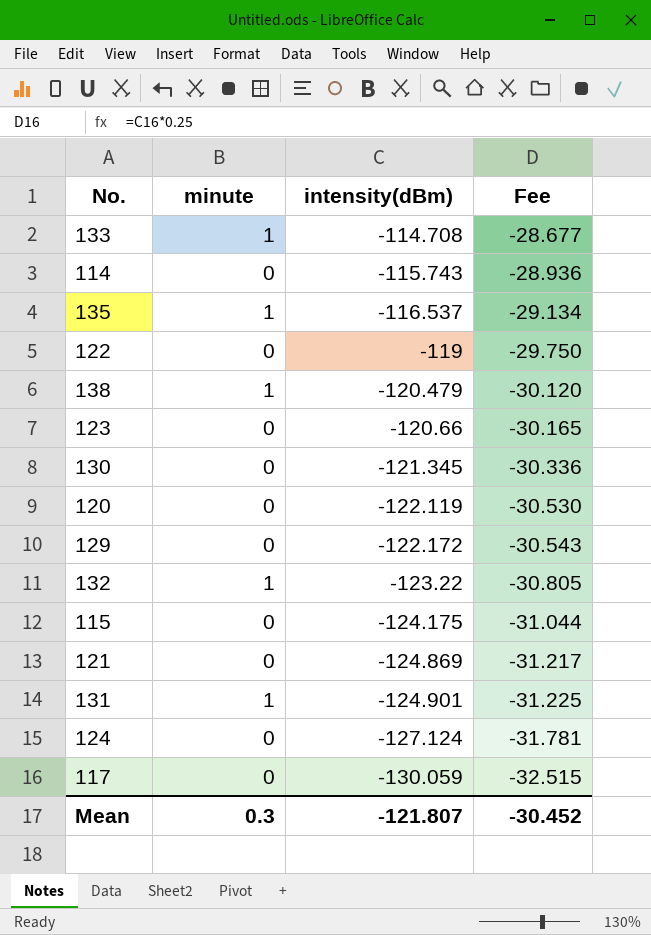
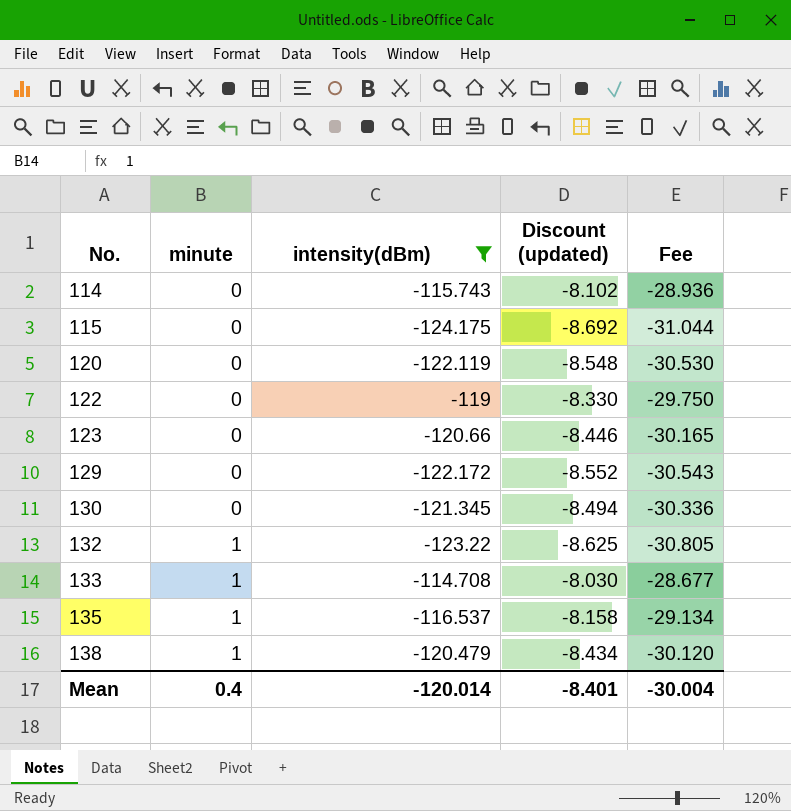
filter: none -> intensity(dBm) >= -124.175
row order: intensity(dBm) descending -> No. ascending
column Discount (updated) | formula: none -> [intensity(dBm)] * 0.07
Mean | minute: 0.3 -> 0.4
Mean | intensity(dBm): -121.807 -> -120.014
Mean | Fee: -30.452 -> -30.004

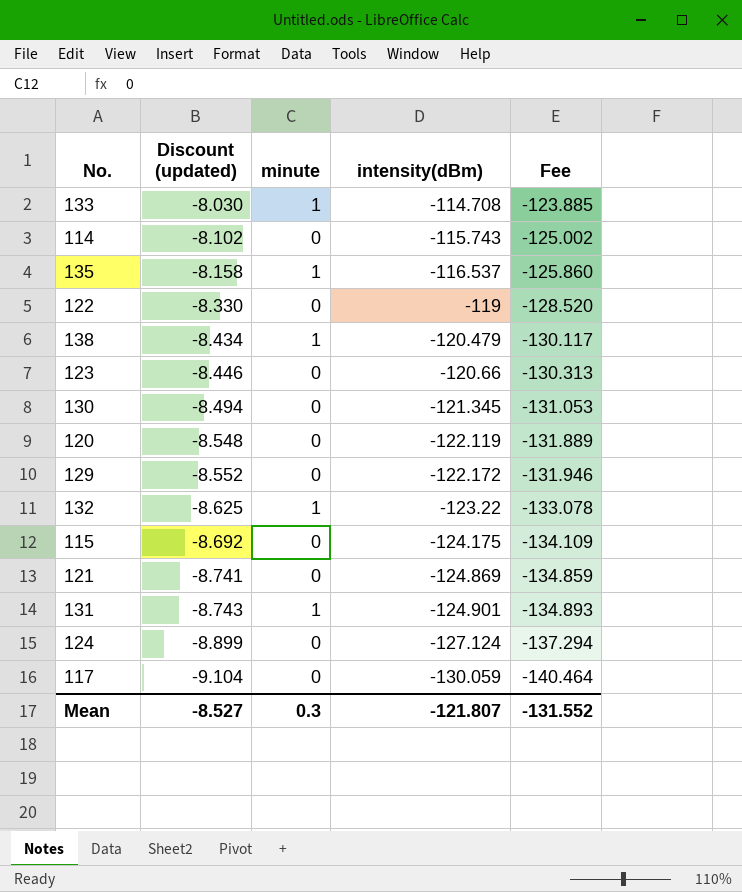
filter: intensity(dBm) >= -124.175 -> none
row order: No. ascending -> Discount (updated) descending
column Discount (updated) | position: 4 -> 2
column Fee | formula: [intensity(dBm)] * 0.25 -> [intensity(dBm)] * 1.08
Mean | Discount (updated): -8.401 -> -8.527
Mean | minute: 0.4 -> 0.3
Mean | intensity(dBm): -120.014 -> -121.807
Mean | Fee: -30.004 -> -131.552

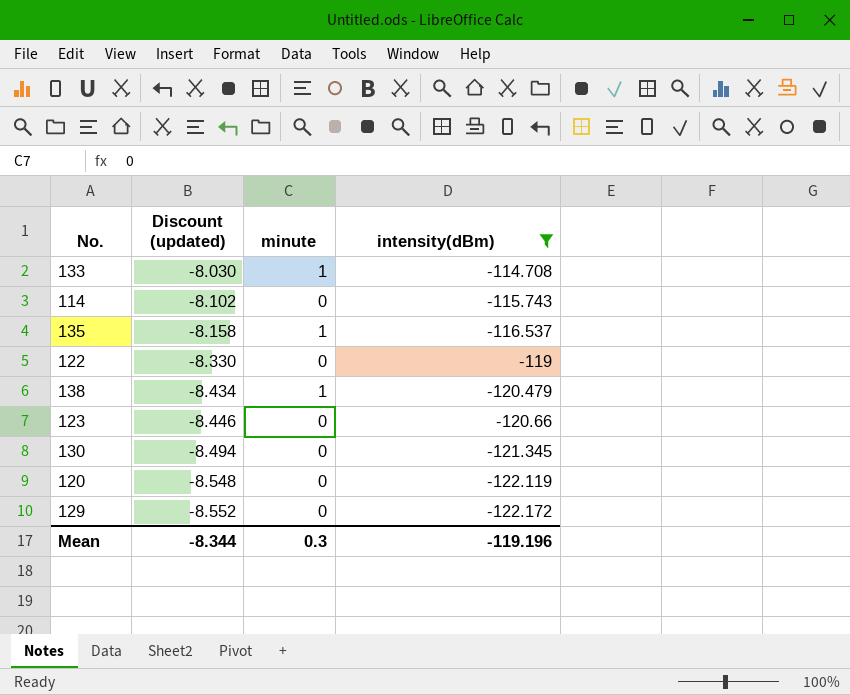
filter: none -> intensity(dBm) >= -122.172
column Fee | formula: [intensity(dBm)] * 1.08 -> none
Mean | Discount (updated): -8.527 -> -8.344
Mean | intensity(dBm): -121.807 -> -119.196

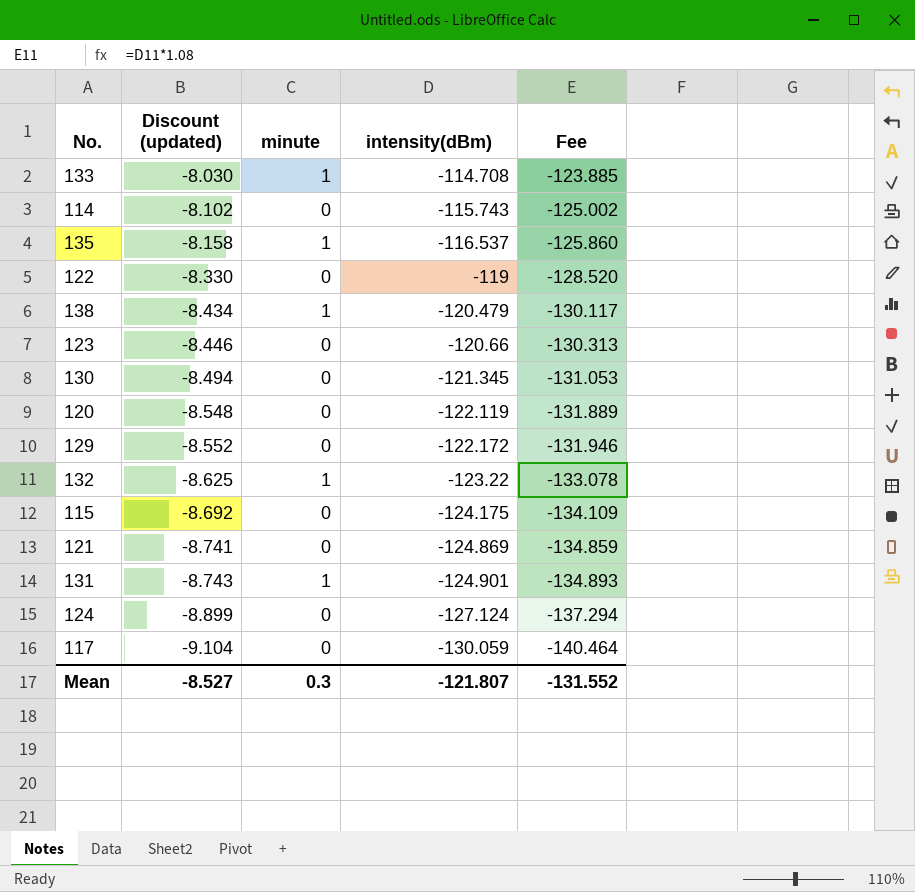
filter: intensity(dBm) >= -122.172 -> none
column Fee | formula: none -> [intensity(dBm)] * 1.08
Mean | Discount (updated): -8.344 -> -8.527
Mean | intensity(dBm): -119.196 -> -121.807

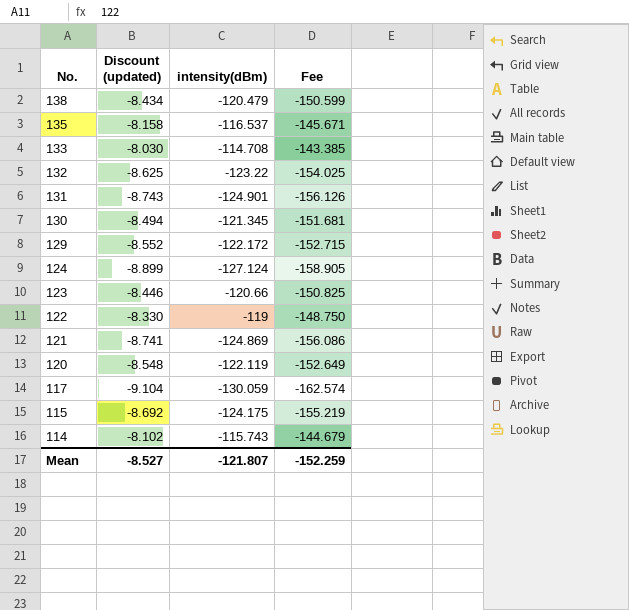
row order: Discount (updated) descending -> No. descending
column minute | position: 3 -> none
column Fee | formula: [intensity(dBm)] * 1.08 -> [intensity(dBm)] * 1.25
Mean | Fee: -131.552 -> -152.259

